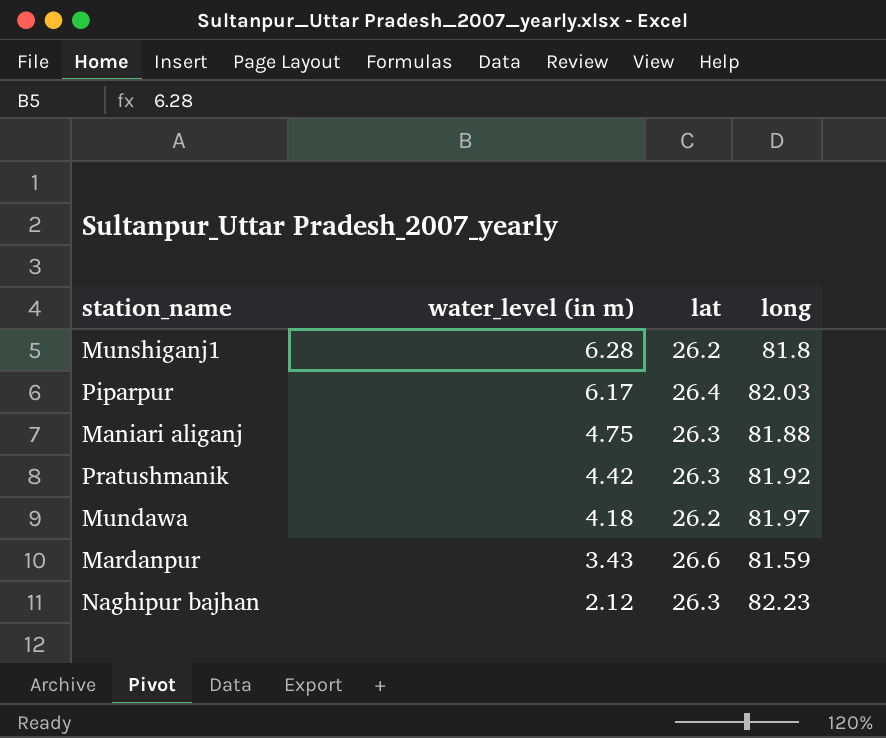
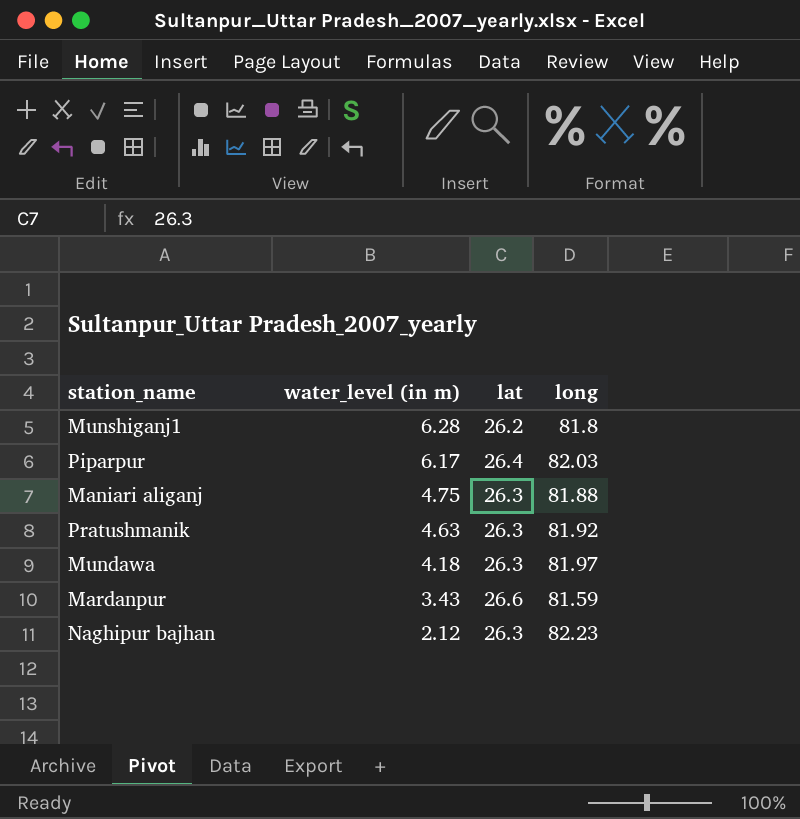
Pratushmanik | water_level (in m): 4.42 -> 4.63
Mundawa | lat: 26.2 -> 26.3

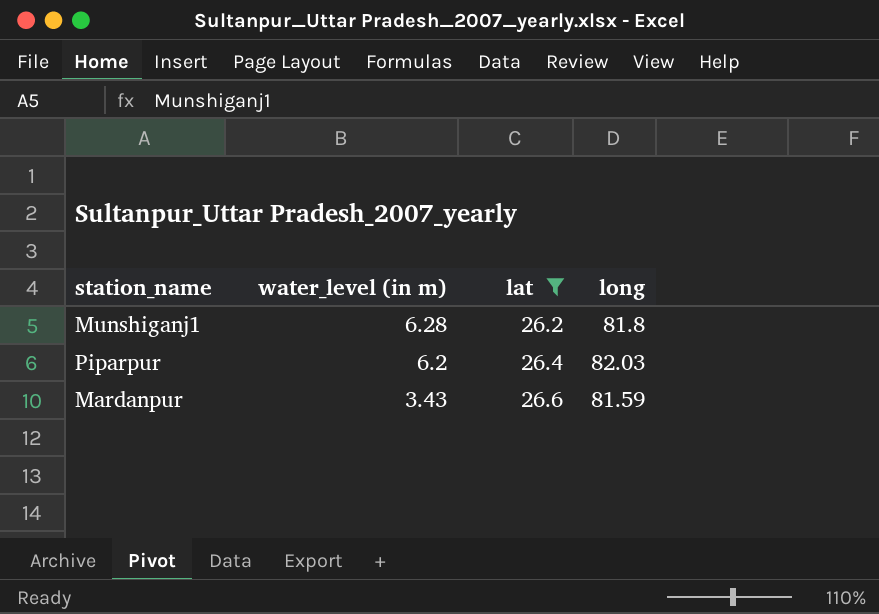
filter: none -> lat != 26.3
Piparpur | water_level (in m): 6.17 -> 6.2

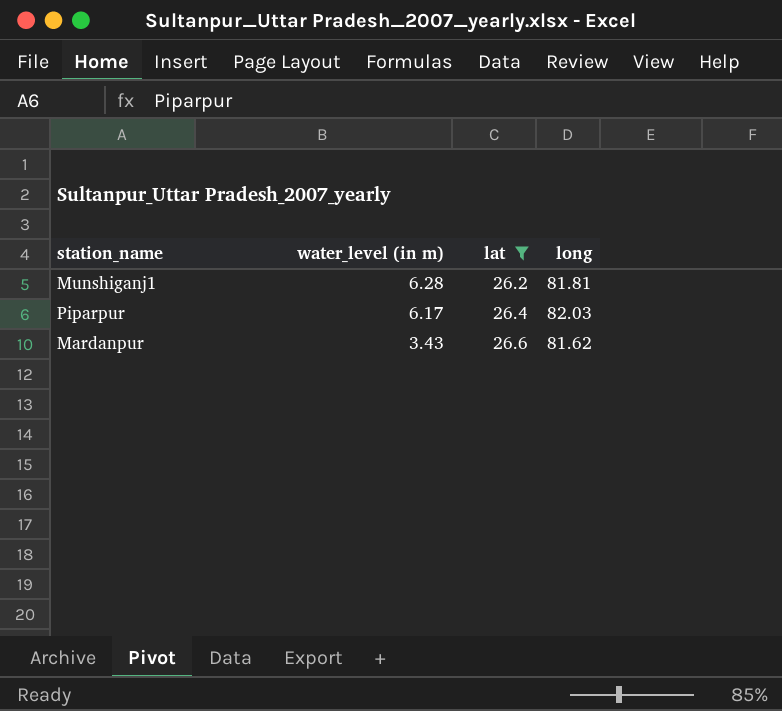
Munshiganj1 | long: 81.8 -> 81.81
Piparpur | water_level (in m): 6.2 -> 6.17
Mardanpur | long: 81.59 -> 81.62

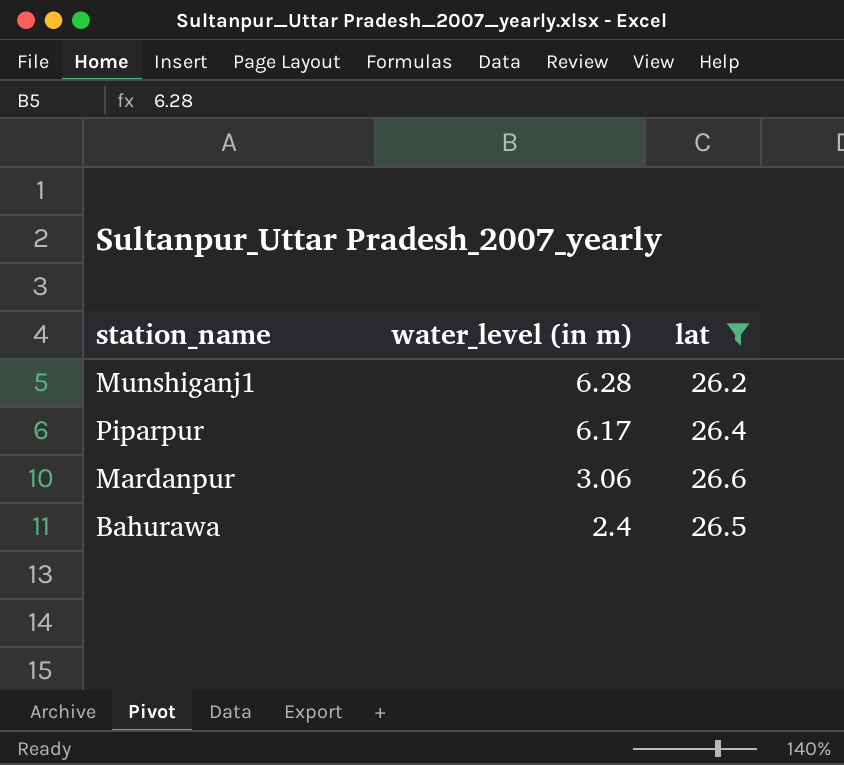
column long | position: 4 -> none
Mardanpur | water_level (in m): 3.43 -> 3.06
row Bahurawa: none -> 2.4 | 26.5

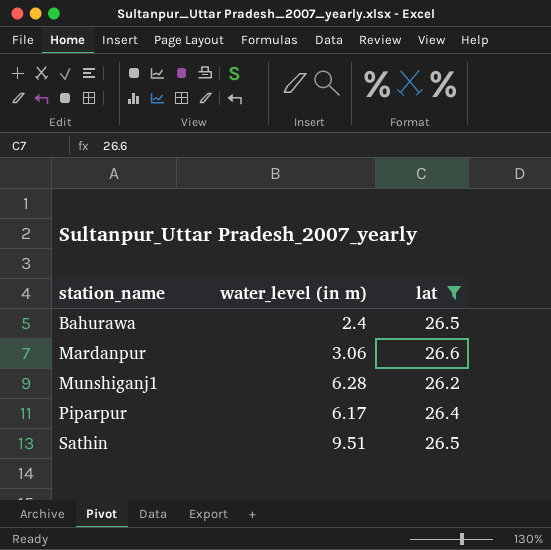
row order: water_level (in m) descending -> station_name ascending
row Sathin: none -> 9.51 | 26.5

